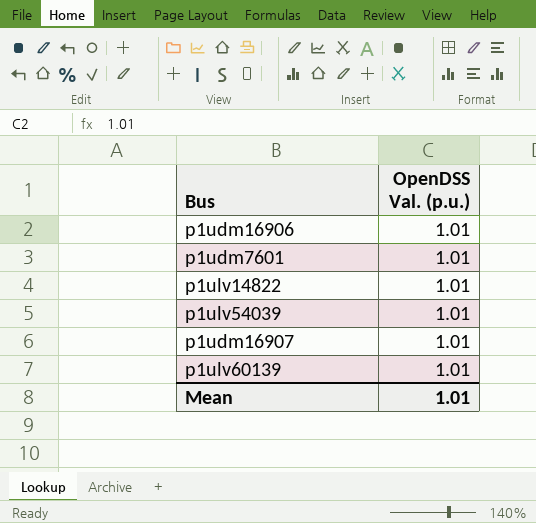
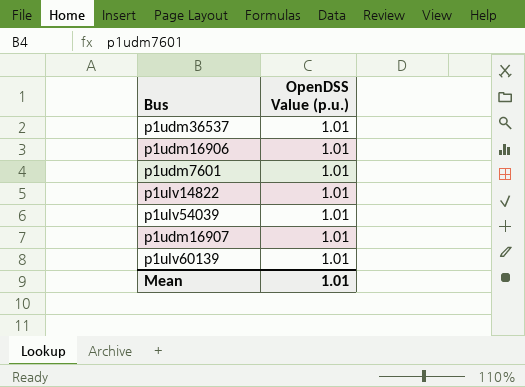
column name: OpenDSS Val. (p.u.) -> OpenDSS Value (p.u.)
row p1udm36537: none -> 1.01

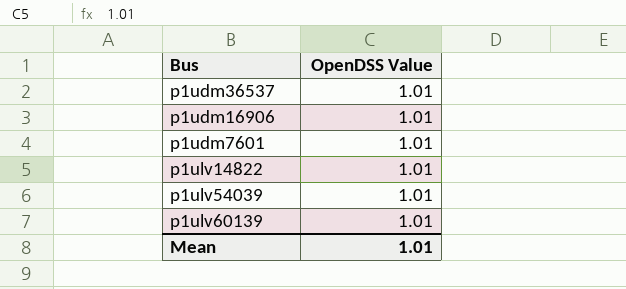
column name: OpenDSS Value (p.u.) -> OpenDSS Value
row p1udm16907: 1.01 -> none

